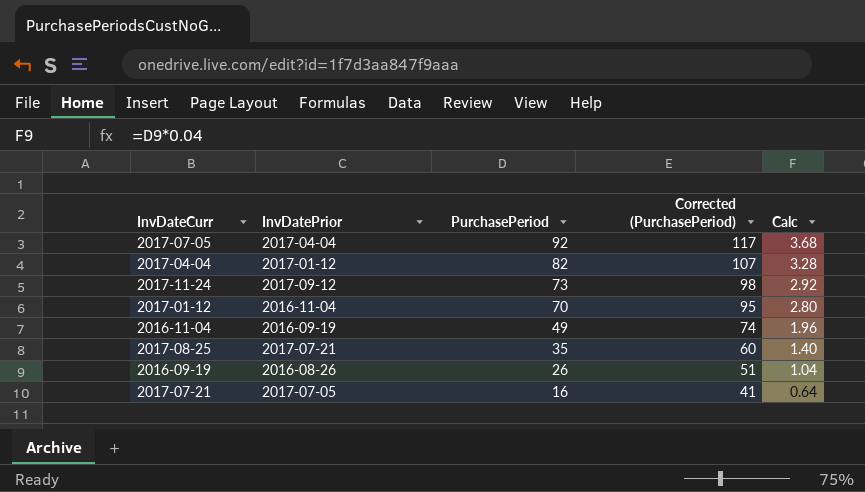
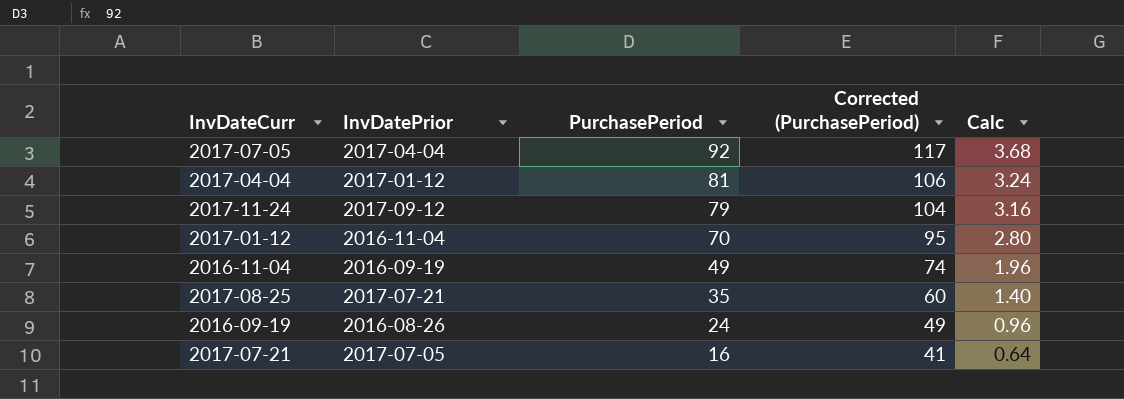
2017-04-04 | PurchasePeriod: 82 -> 81
2017-04-04 | Corrected (PurchasePeriod): 107 -> 106
2017-04-04 | Calc: 3.28 -> 3.24
2017-11-24 | PurchasePeriod: 73 -> 79
2017-11-24 | Corrected (PurchasePeriod): 98 -> 104
2017-11-24 | Calc: 2.92 -> 3.16
2016-09-19 | PurchasePeriod: 26 -> 24
2016-09-19 | Corrected (PurchasePeriod): 51 -> 49
2016-09-19 | Calc: 1.04 -> 0.96

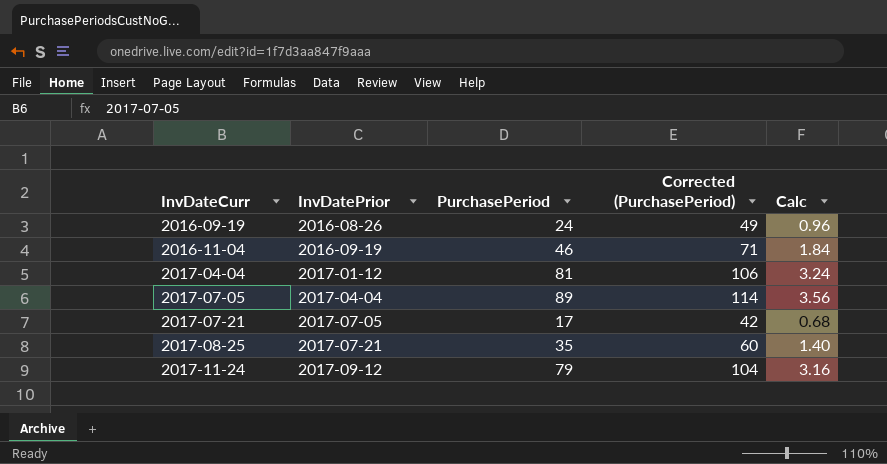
row order: PurchasePeriod descending -> InvDateCurr ascending
row 2017-01-12: 2016-11-04 | 70 | 95 | 2.80 -> none
2016-11-04 | PurchasePeriod: 49 -> 46
2016-11-04 | Corrected (PurchasePeriod): 74 -> 71
2016-11-04 | Calc: 1.96 -> 1.84
2017-07-05 | PurchasePeriod: 92 -> 89
2017-07-05 | Corrected (PurchasePeriod): 117 -> 114
2017-07-05 | Calc: 3.68 -> 3.56
2017-07-21 | PurchasePeriod: 16 -> 17
2017-07-21 | Corrected (PurchasePeriod): 41 -> 42
2017-07-21 | Calc: 0.64 -> 0.68

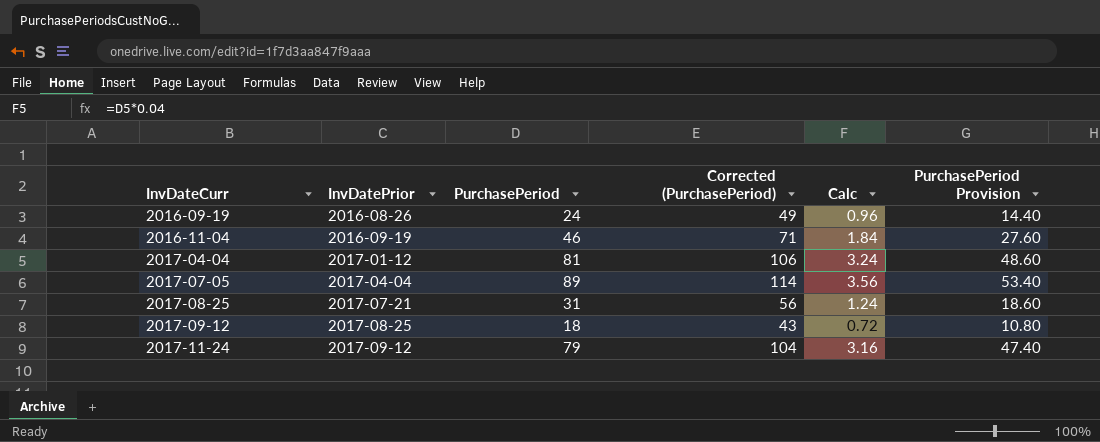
column PurchasePeriod Provision | formula: none -> [PurchasePeriod] * 0.6
row 2017-07-21: 2017-07-05 | 17 | 42 | 0.68 -> none
2017-08-25 | PurchasePeriod: 35 -> 31
2017-08-25 | Corrected (PurchasePeriod): 60 -> 56
2017-08-25 | Calc: 1.40 -> 1.24
row 2017-09-12: none -> 2017-08-25 | 18 | 43 | 0.72 | 10.80

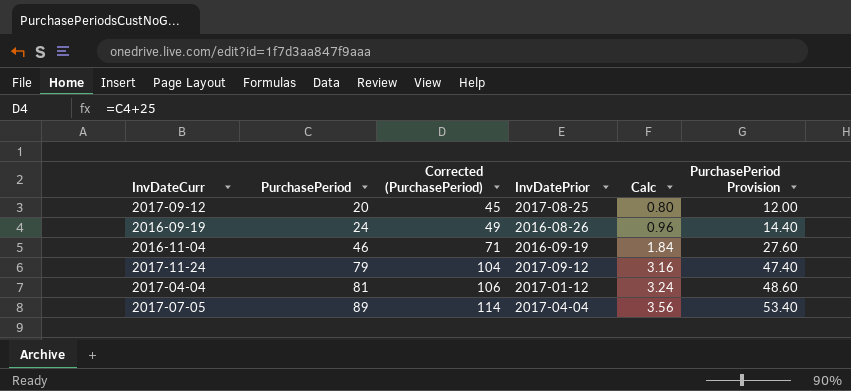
row order: InvDateCurr ascending -> PurchasePeriod ascending
column InvDatePrior | position: 2 -> 4
row 2017-08-25: 2017-07-21 | 31 | 56 | 1.24 | 18.60 -> none
2017-09-12 | PurchasePeriod: 18 -> 20
2017-09-12 | Corrected (PurchasePeriod): 43 -> 45
2017-09-12 | Calc: 0.72 -> 0.80
2017-09-12 | PurchasePeriod Provision: 10.80 -> 12.00

